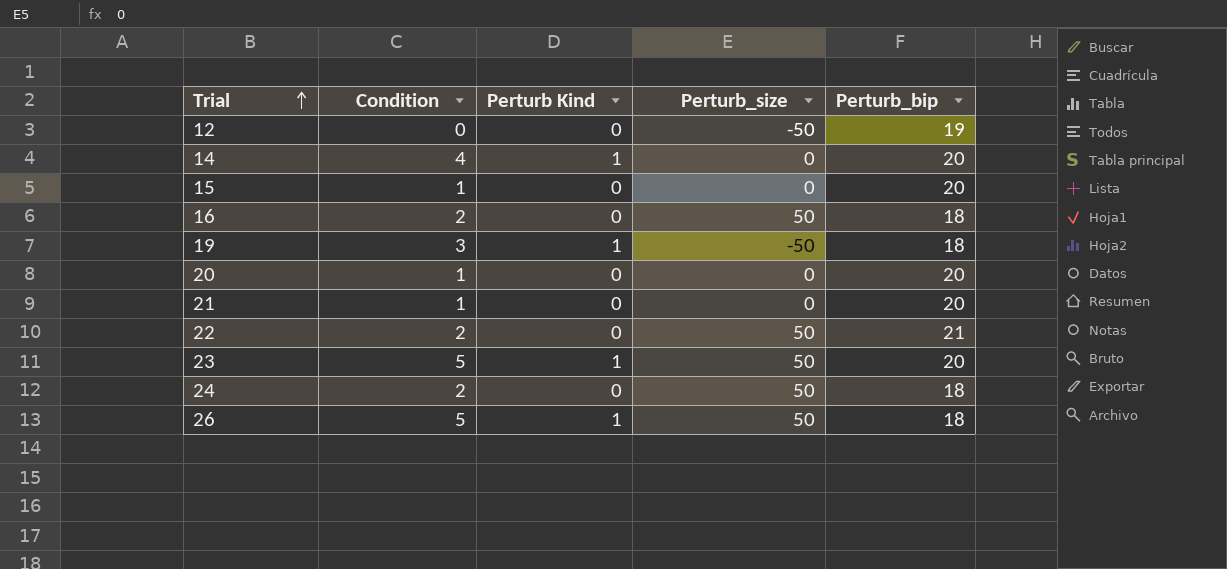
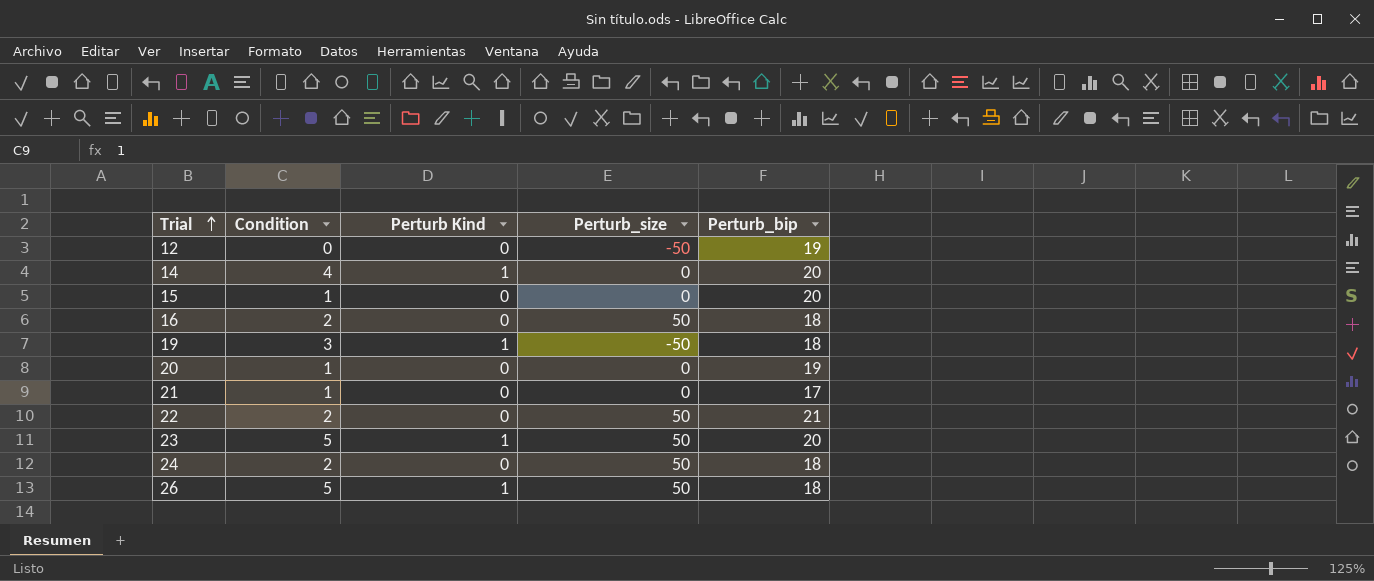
20 | Perturb_bip: 20 -> 19
21 | Perturb_bip: 20 -> 17

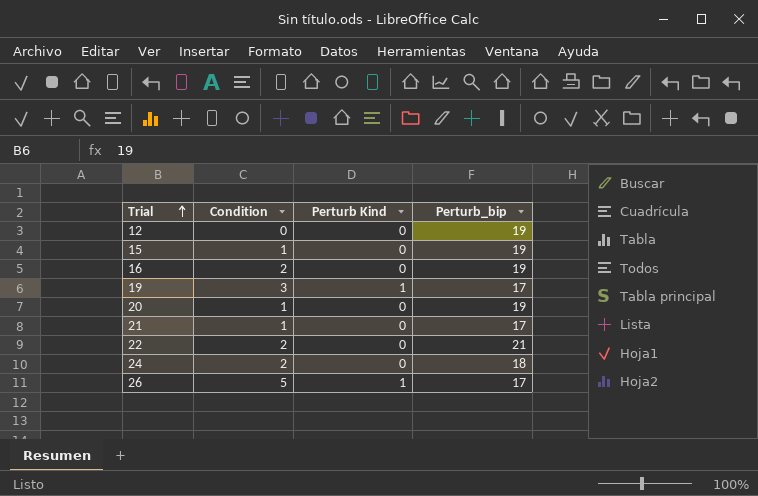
column Perturb_size | position: 4 -> none
row 14: 4 | 1 | 0 | 20 -> none
row 23: 5 | 1 | 50 | 20 -> none
15 | Perturb_bip: 20 -> 19
16 | Perturb_bip: 18 -> 19
19 | Perturb_bip: 18 -> 17
26 | Perturb_bip: 18 -> 17

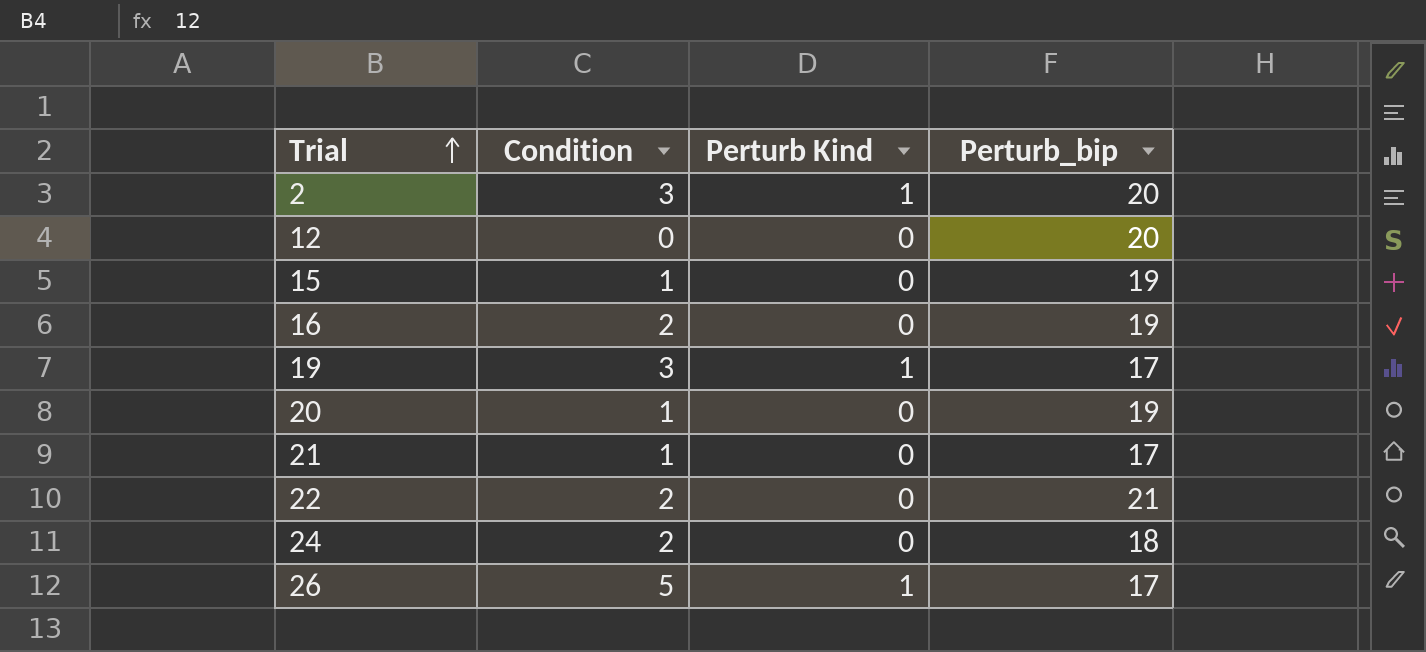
row 2: none -> 3 | 1 | 20
12 | Perturb_bip: 19 -> 20

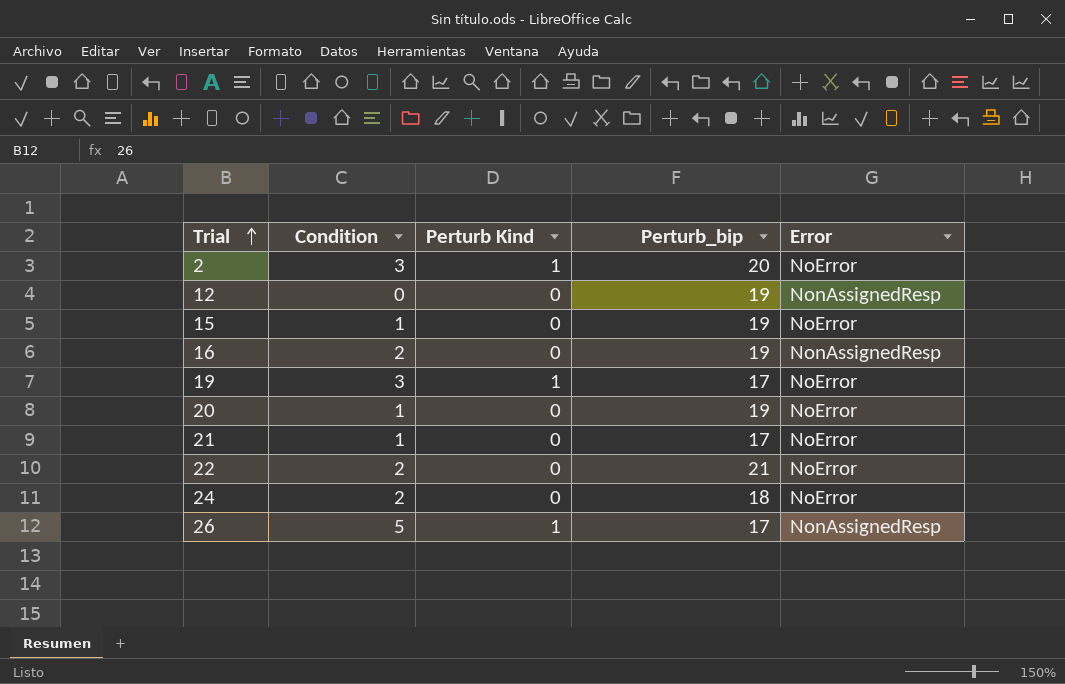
column Error | position: none -> 5
12 | Perturb_bip: 20 -> 19

